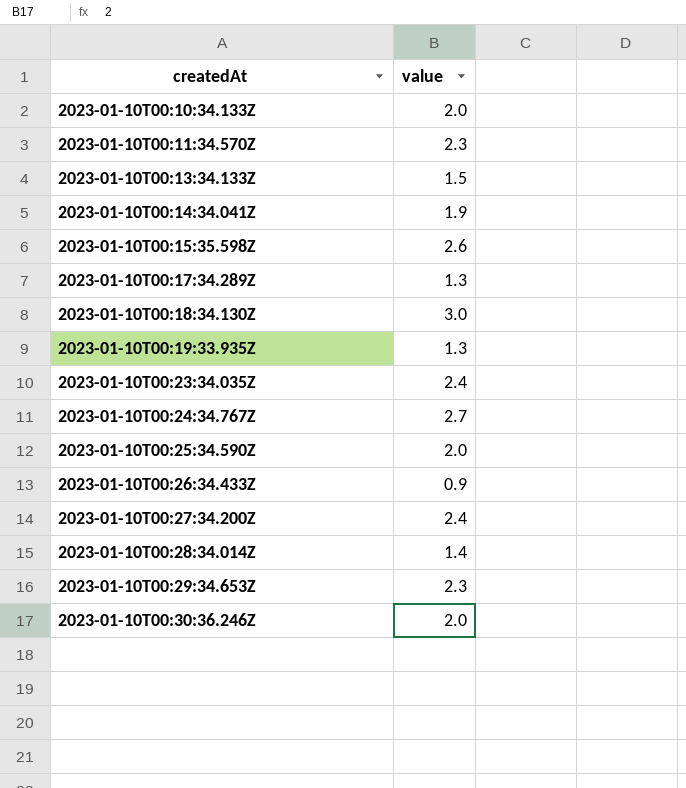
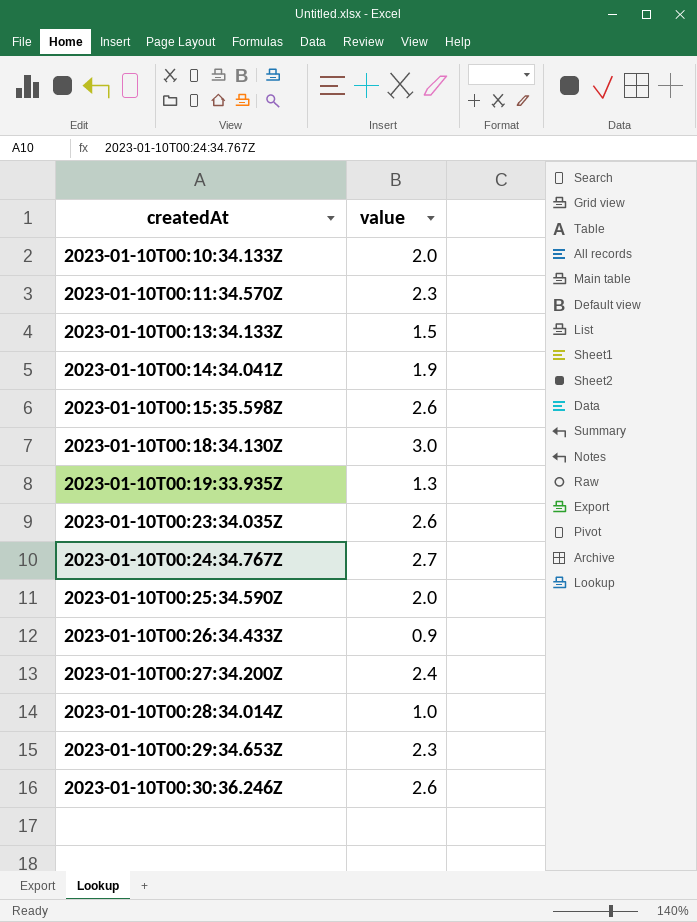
row 2023-01-10T00:17:34.289Z: 1.3 -> none
2023-01-10T00:23:34.035Z | value: 2.4 -> 2.6
2023-01-10T00:28:34.014Z | value: 1.4 -> 1.0
2023-01-10T00:30:36.246Z | value: 2.0 -> 2.6

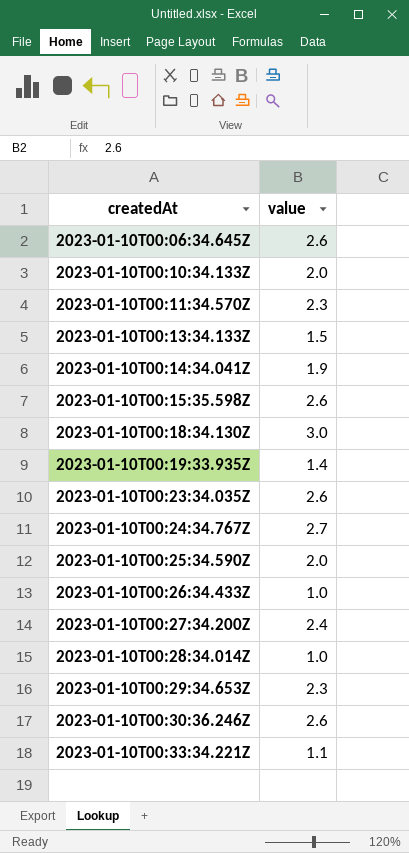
row 2023-01-10T00:06:34.645Z: none -> 2.6
2023-01-10T00:19:33.935Z | value: 1.3 -> 1.4
2023-01-10T00:26:34.433Z | value: 0.9 -> 1.0
row 2023-01-10T00:33:34.221Z: none -> 1.1

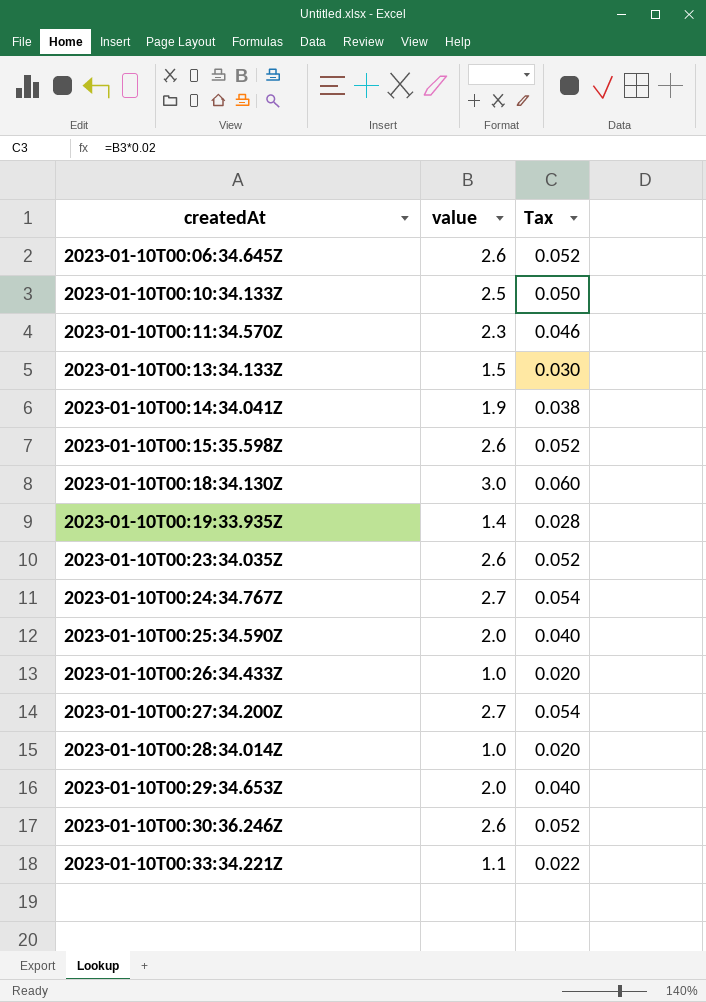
column Tax | formula: none -> [value] * 0.02
2023-01-10T00:10:34.133Z | value: 2.0 -> 2.5
2023-01-10T00:27:34.200Z | value: 2.4 -> 2.7
2023-01-10T00:29:34.653Z | value: 2.3 -> 2.0

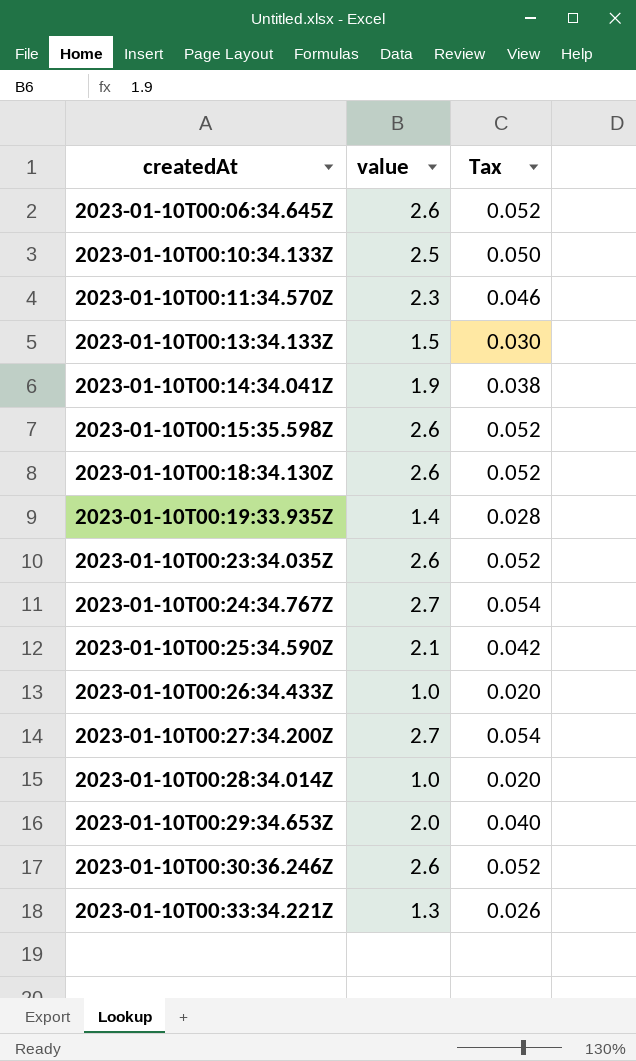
2023-01-10T00:18:34.130Z | value: 3.0 -> 2.6
2023-01-10T00:18:34.130Z | Tax: 0.060 -> 0.052
2023-01-10T00:25:34.590Z | value: 2.0 -> 2.1
2023-01-10T00:25:34.590Z | Tax: 0.040 -> 0.042
2023-01-10T00:33:34.221Z | value: 1.1 -> 1.3
2023-01-10T00:33:34.221Z | Tax: 0.022 -> 0.026

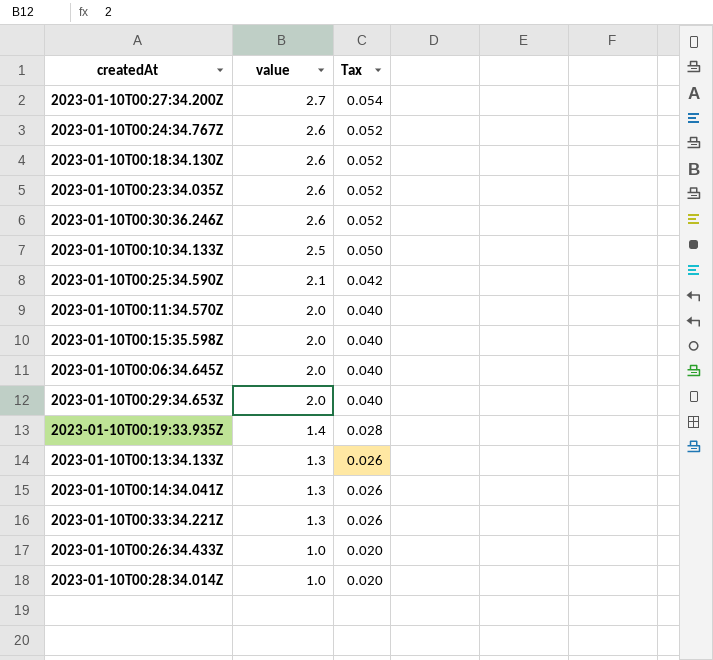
row order: createdAt ascending -> value descending
2023-01-10T00:24:34.767Z | value: 2.7 -> 2.6
2023-01-10T00:24:34.767Z | Tax: 0.054 -> 0.052
2023-01-10T00:11:34.570Z | value: 2.3 -> 2.0
2023-01-10T00:11:34.570Z | Tax: 0.046 -> 0.040
2023-01-10T00:15:35.598Z | value: 2.6 -> 2.0
2023-01-10T00:15:35.598Z | Tax: 0.052 -> 0.040
2023-01-10T00:06:34.645Z | value: 2.6 -> 2.0
2023-01-10T00:06:34.645Z | Tax: 0.052 -> 0.040
2023-01-10T00:13:34.133Z | value: 1.5 -> 1.3
2023-01-10T00:13:34.133Z | Tax: 0.030 -> 0.026
2023-01-10T00:14:34.041Z | value: 1.9 -> 1.3
2023-01-10T00:14:34.041Z | Tax: 0.038 -> 0.026

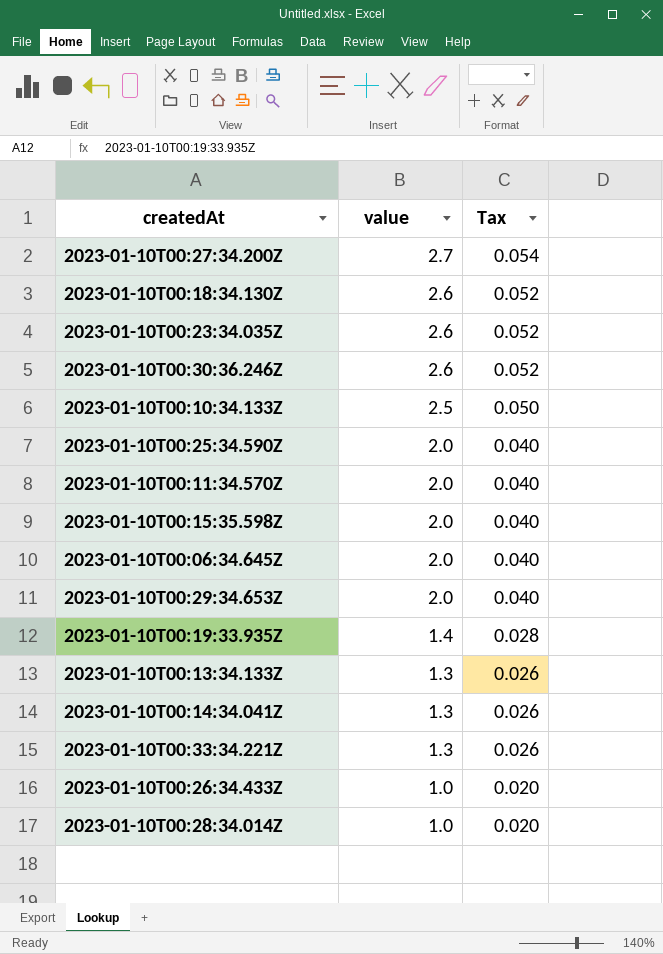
row 2023-01-10T00:24:34.767Z: 2.6 | 0.052 -> none
2023-01-10T00:25:34.590Z | value: 2.1 -> 2.0
2023-01-10T00:25:34.590Z | Tax: 0.042 -> 0.040

